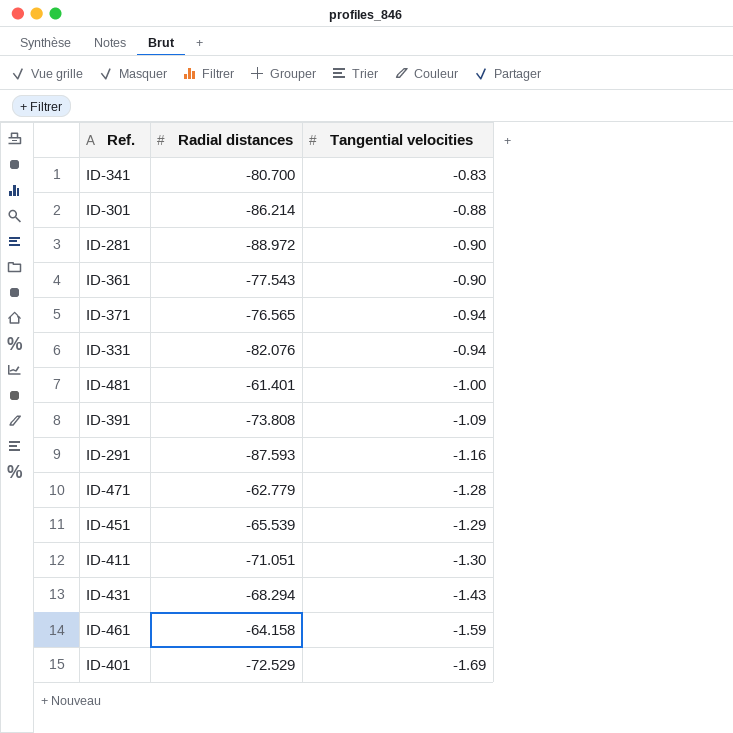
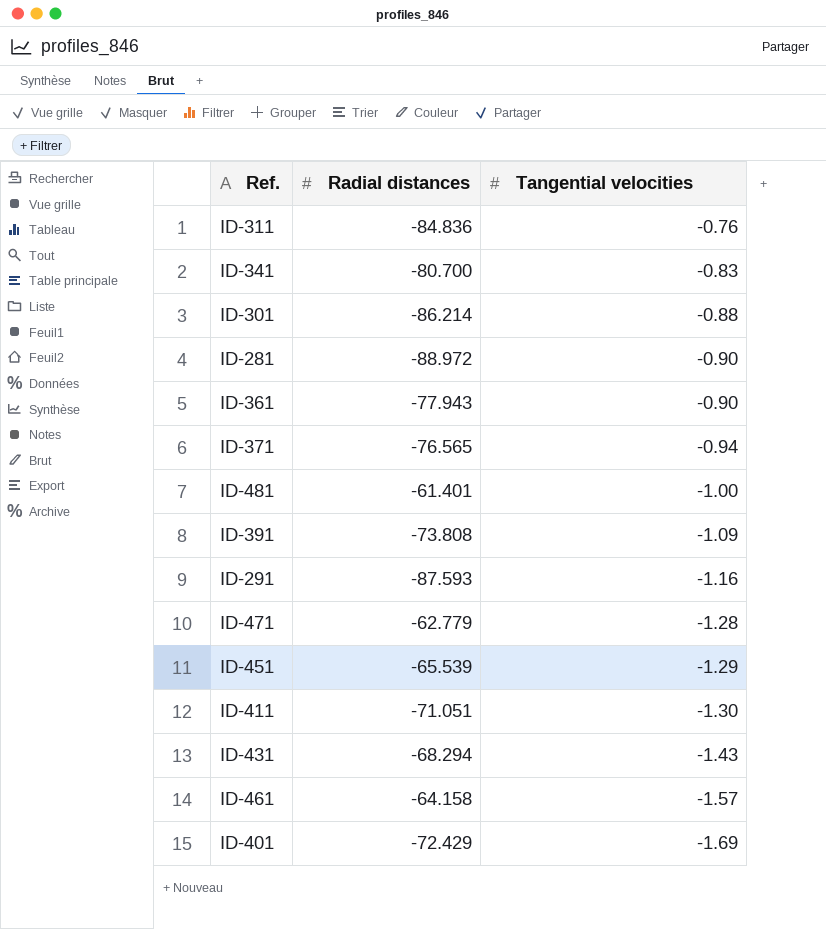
row ID-331: -82.076 | -0.94 -> none
row ID-311: none -> -84.836 | -0.76
ID-361 | Radial distances: -77.543 -> -77.943
ID-461 | Tangential velocities: -1.59 -> -1.57
ID-401 | Radial distances: -72.529 -> -72.429

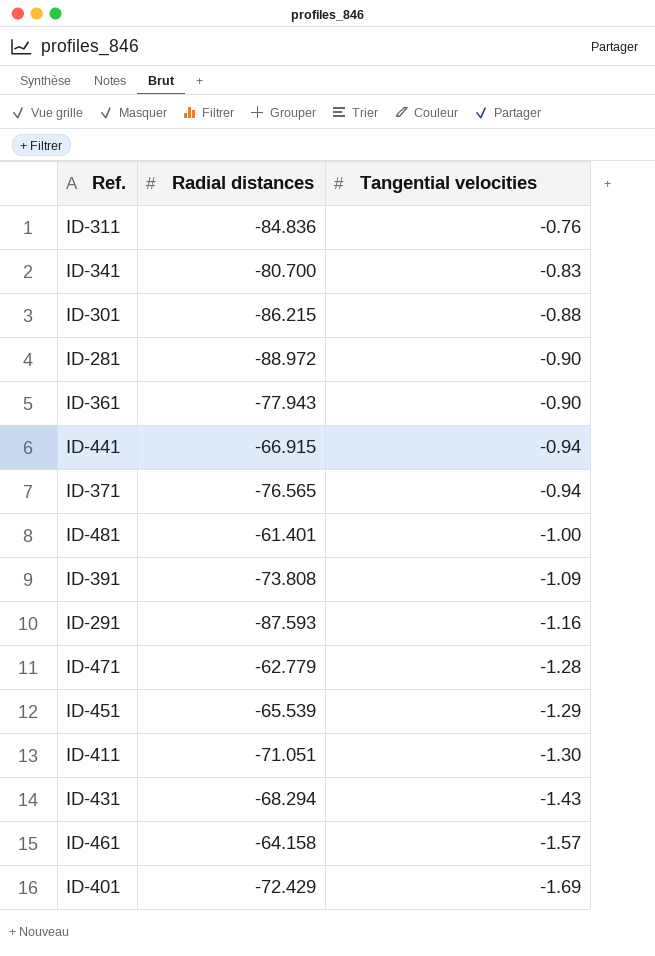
ID-301 | Radial distances: -86.214 -> -86.215
row ID-441: none -> -66.915 | -0.94

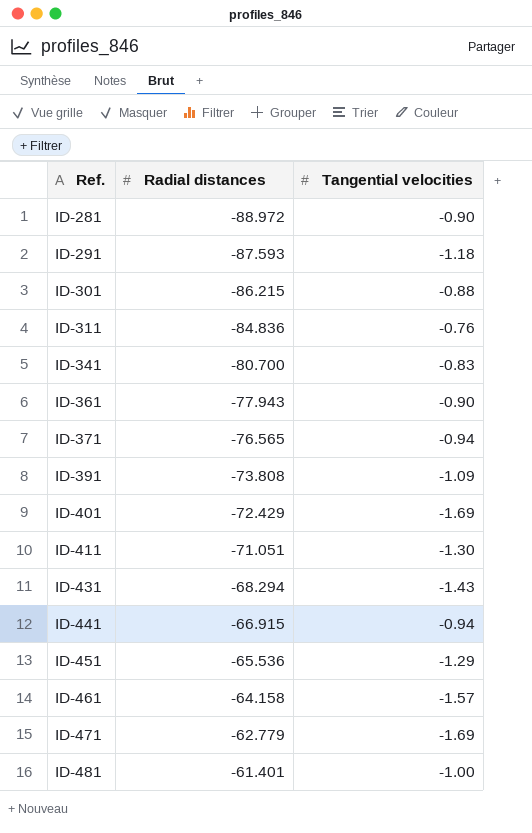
row order: Tangential velocities descending -> Ref. ascending
ID-291 | Tangential velocities: -1.16 -> -1.18
ID-451 | Radial distances: -65.539 -> -65.536
ID-471 | Tangential velocities: -1.28 -> -1.69

